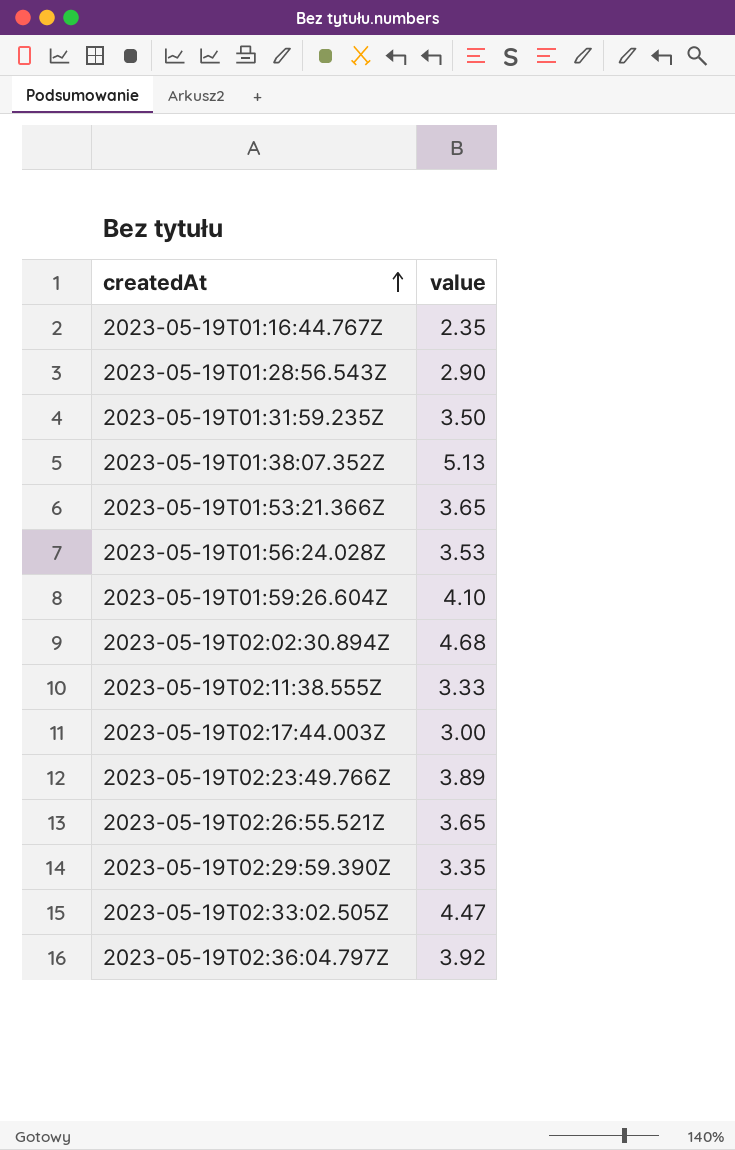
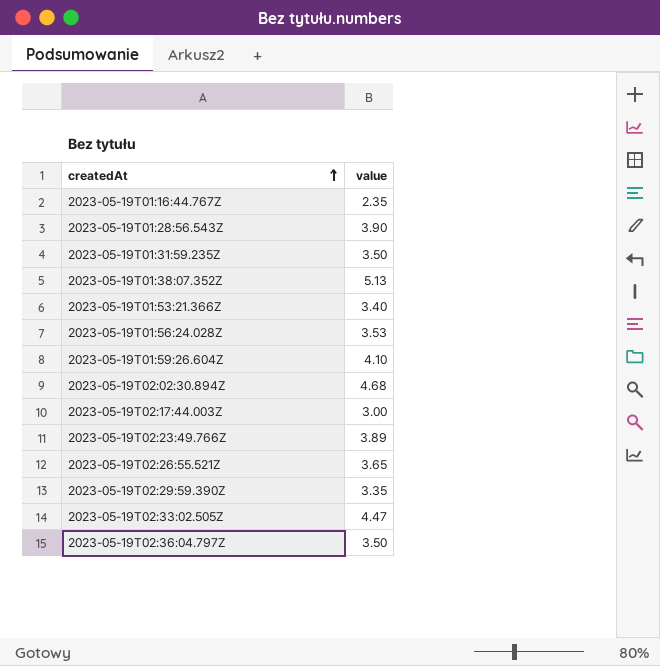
row 2023-05-19T02:11:38.555Z: 3.33 -> none
2023-05-19T01:28:56.543Z | value: 2.90 -> 3.90
2023-05-19T01:53:21.366Z | value: 3.65 -> 3.40
2023-05-19T02:36:04.797Z | value: 3.92 -> 3.50

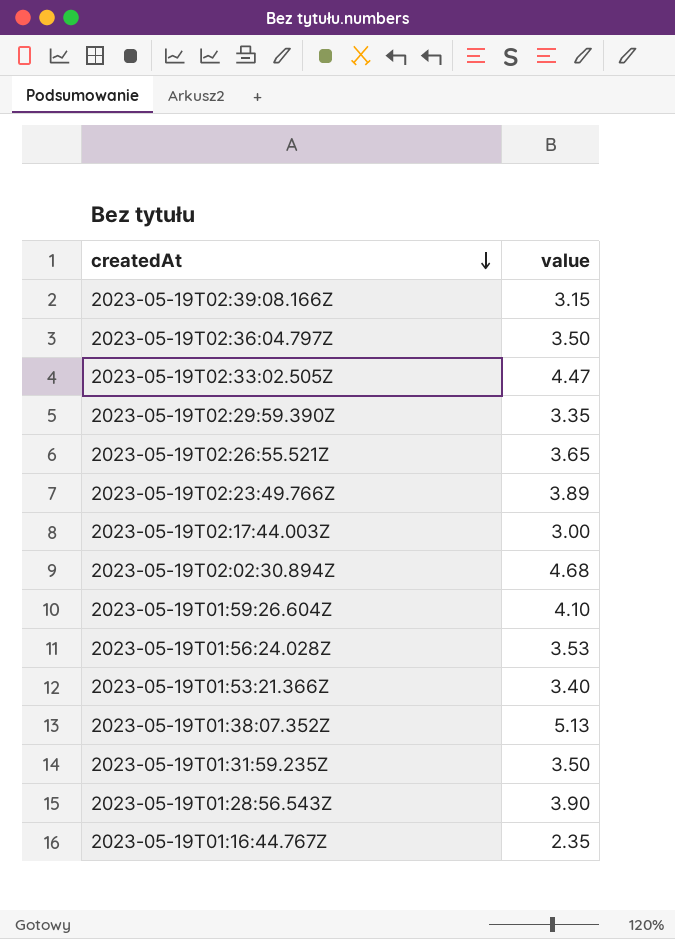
row order: createdAt ascending -> createdAt descending
row 2023-05-19T02:39:08.166Z: none -> 3.15

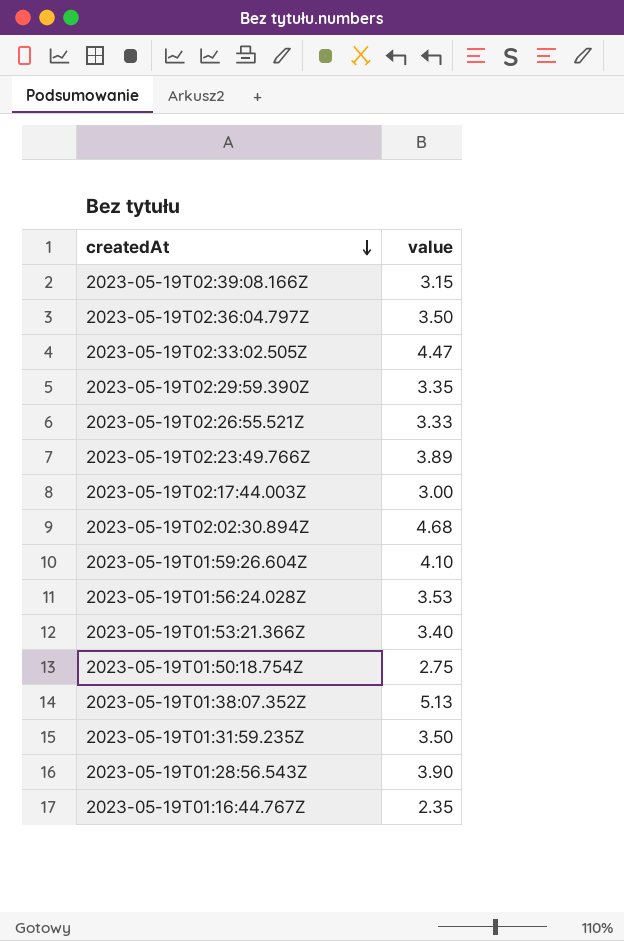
2023-05-19T02:26:55.521Z | value: 3.65 -> 3.33
row 2023-05-19T01:50:18.754Z: none -> 2.75

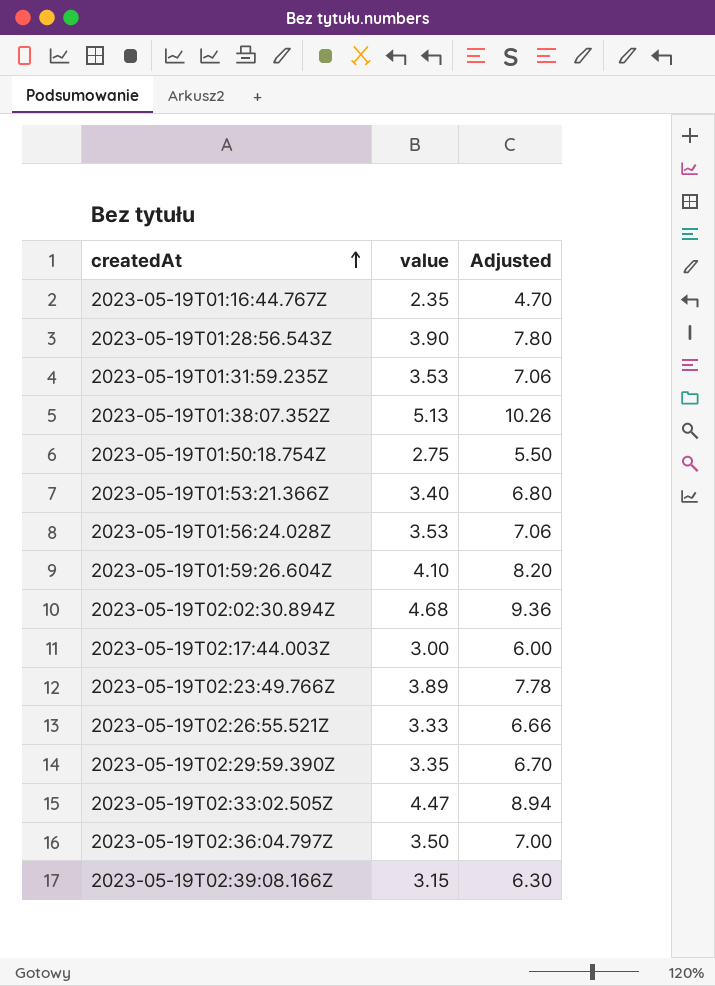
row order: createdAt descending -> createdAt ascending
column Adjusted | formula: none -> [value] * 2
2023-05-19T01:31:59.235Z | value: 3.50 -> 3.53

